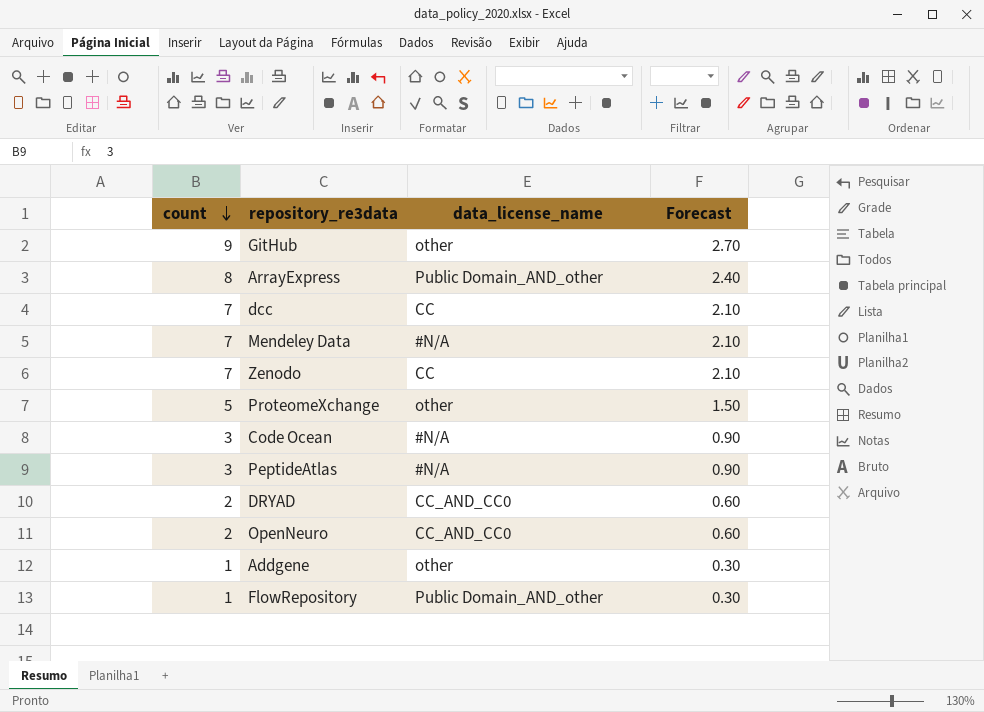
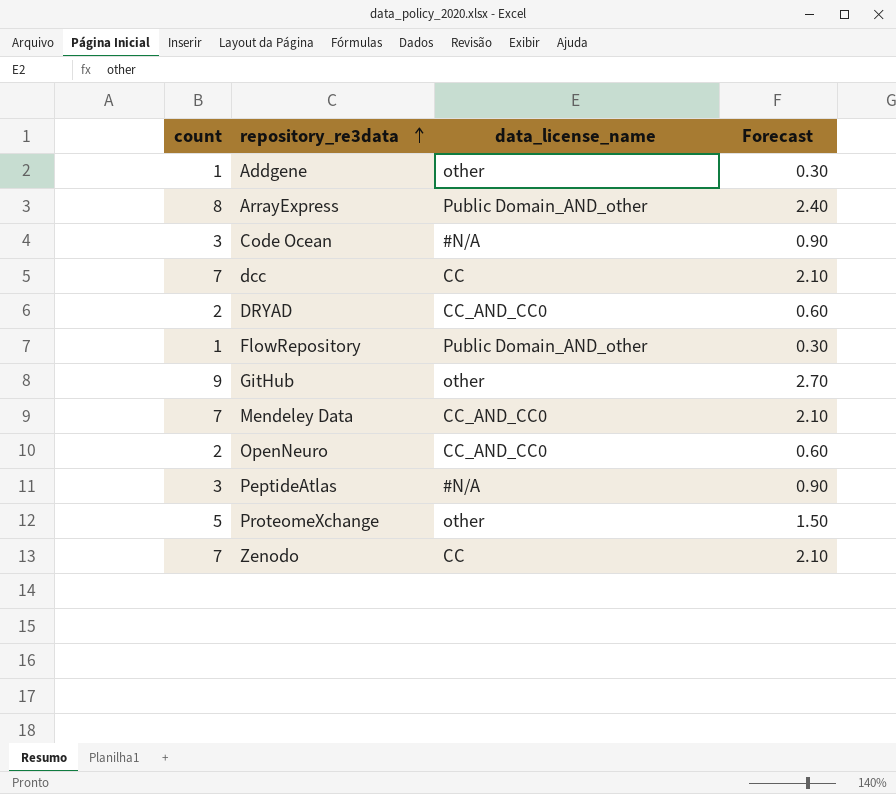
row order: count descending -> repository_re3data ascending
Mendeley Data | data_license_name: #N/A -> CC_AND_CC0

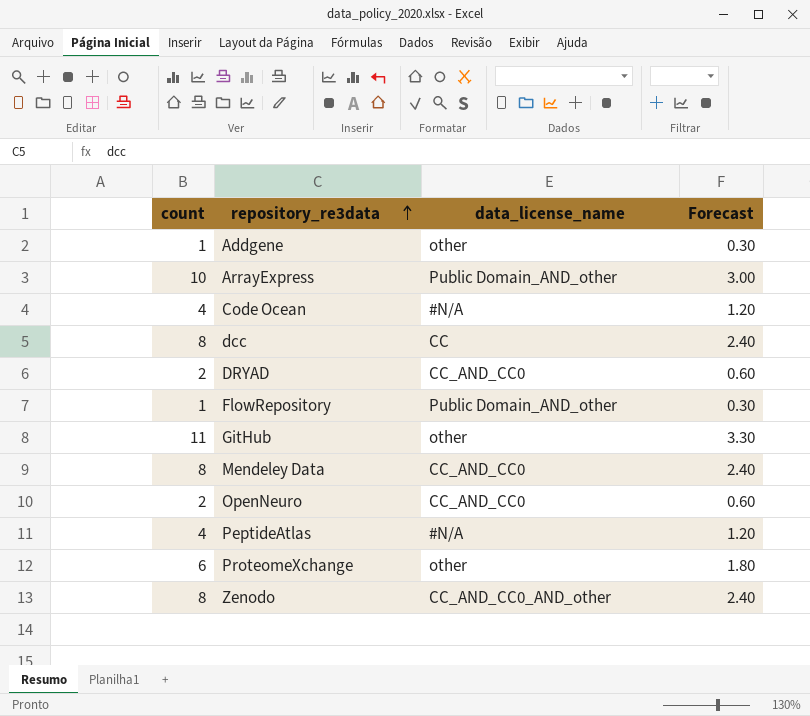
ArrayExpress | count: 8 -> 10
ArrayExpress | Forecast: 2.40 -> 3.00
Code Ocean | count: 3 -> 4
Code Ocean | Forecast: 0.90 -> 1.20
dcc | count: 7 -> 8
dcc | Forecast: 2.10 -> 2.40
GitHub | count: 9 -> 11
GitHub | Forecast: 2.70 -> 3.30
Mendeley Data | count: 7 -> 8
Mendeley Data | Forecast: 2.10 -> 2.40
PeptideAtlas | count: 3 -> 4
PeptideAtlas | Forecast: 0.90 -> 1.20
ProteomeXchange | count: 5 -> 6
ProteomeXchange | Forecast: 1.50 -> 1.80
Zenodo | count: 7 -> 8
Zenodo | data_license_name: CC -> CC_AND_CC0_AND_other
Zenodo | Forecast: 2.10 -> 2.40

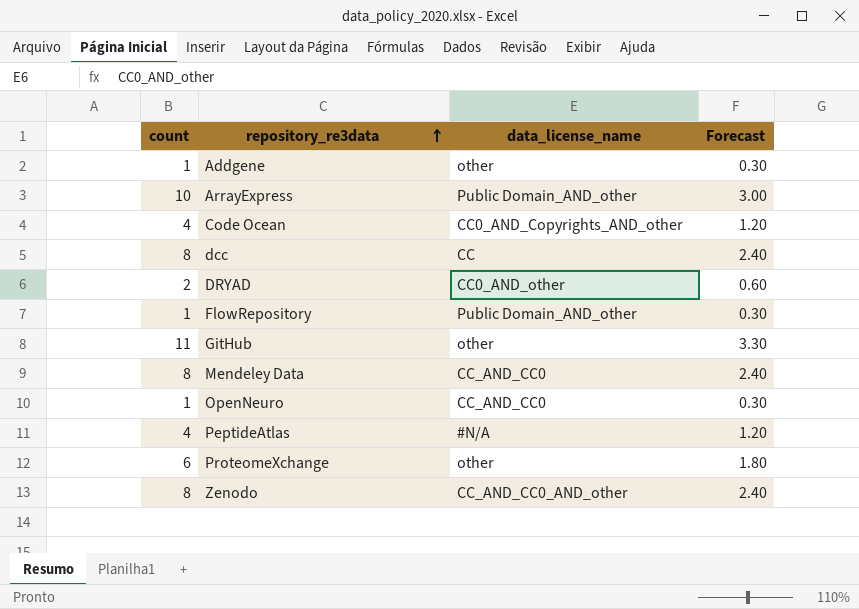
Code Ocean | data_license_name: #N/A -> CC0_AND_Copyrights_AND_other
DRYAD | data_license_name: CC_AND_CC0 -> CC0_AND_other
OpenNeuro | count: 2 -> 1
OpenNeuro | Forecast: 0.60 -> 0.30

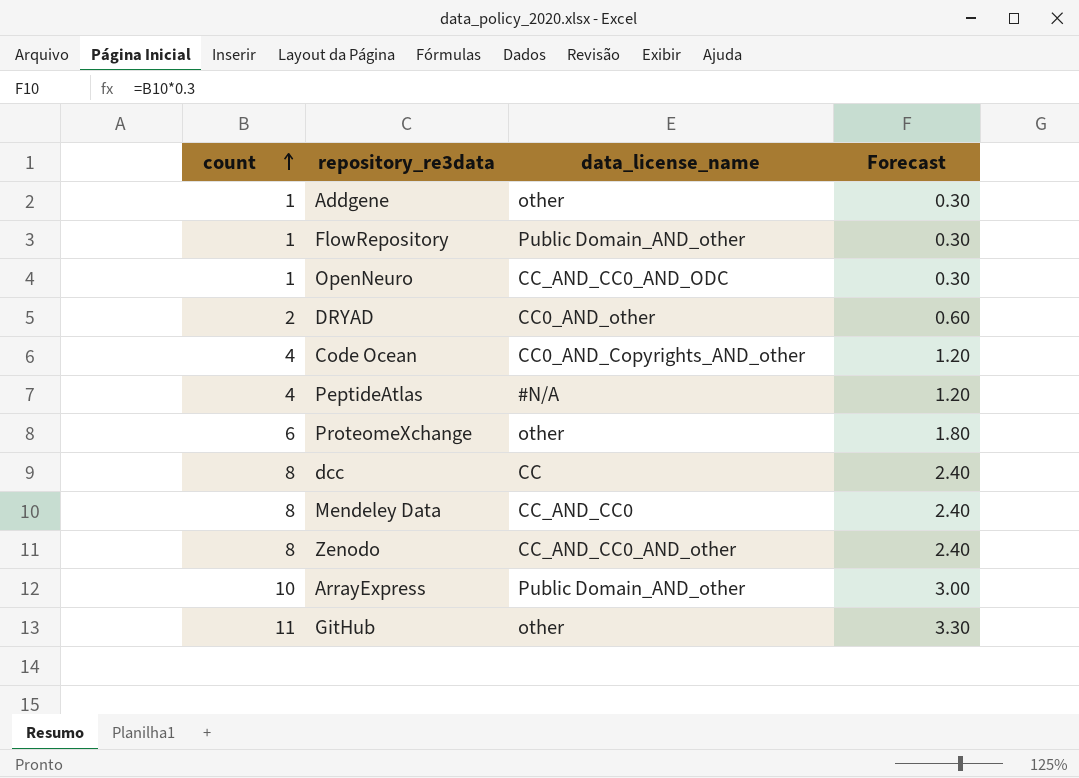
row order: repository_re3data ascending -> count ascending
OpenNeuro | data_license_name: CC_AND_CC0 -> CC_AND_CC0_AND_ODC

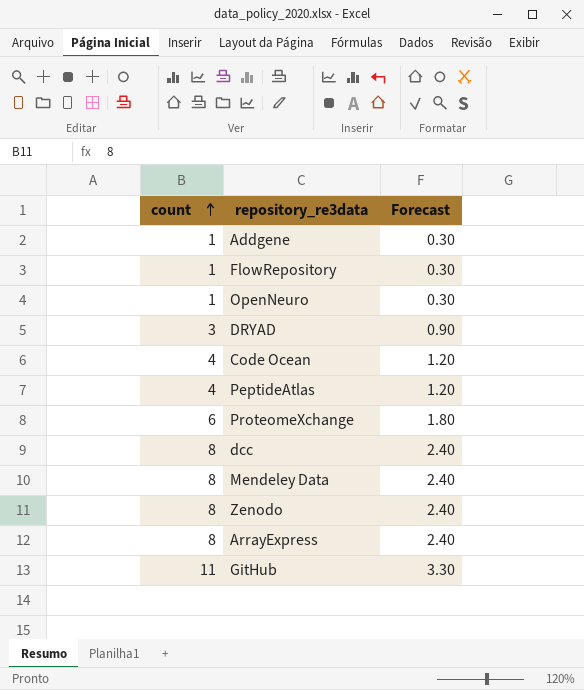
column data_license_name | position: 3 -> none
DRYAD | count: 2 -> 3
DRYAD | Forecast: 0.60 -> 0.90
ArrayExpress | count: 10 -> 8
ArrayExpress | Forecast: 3.00 -> 2.40

